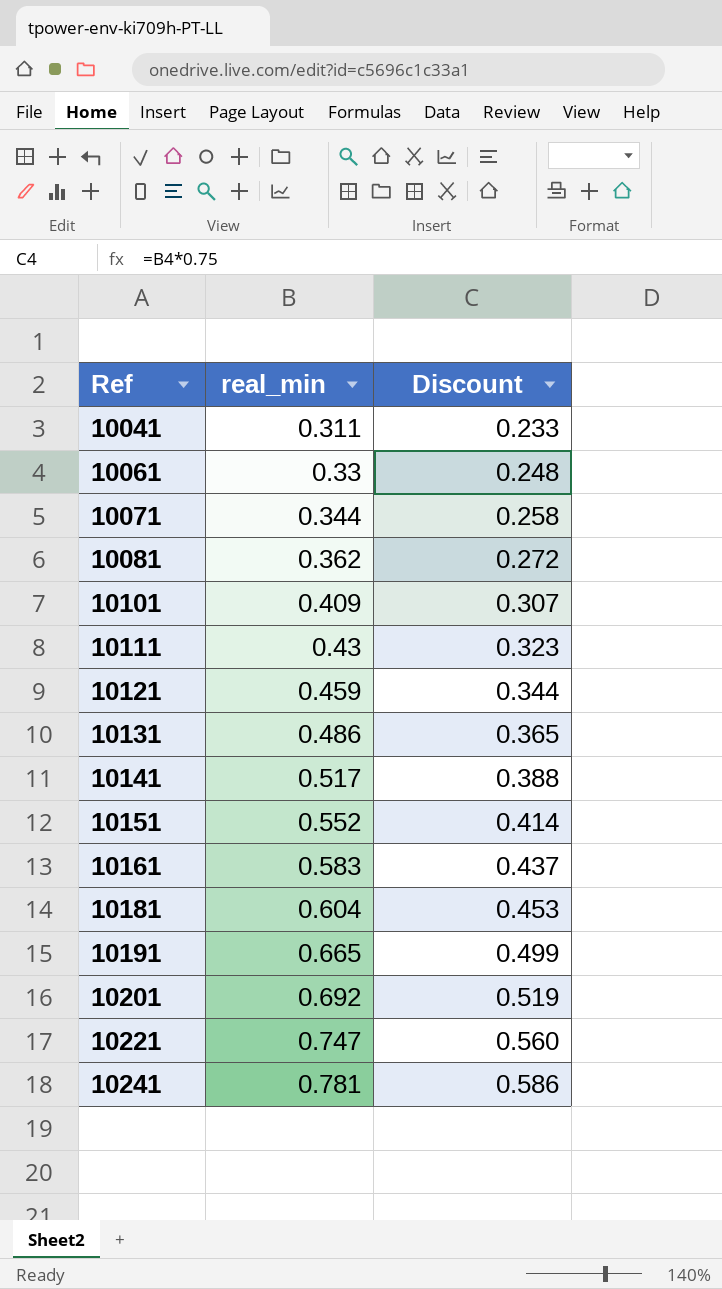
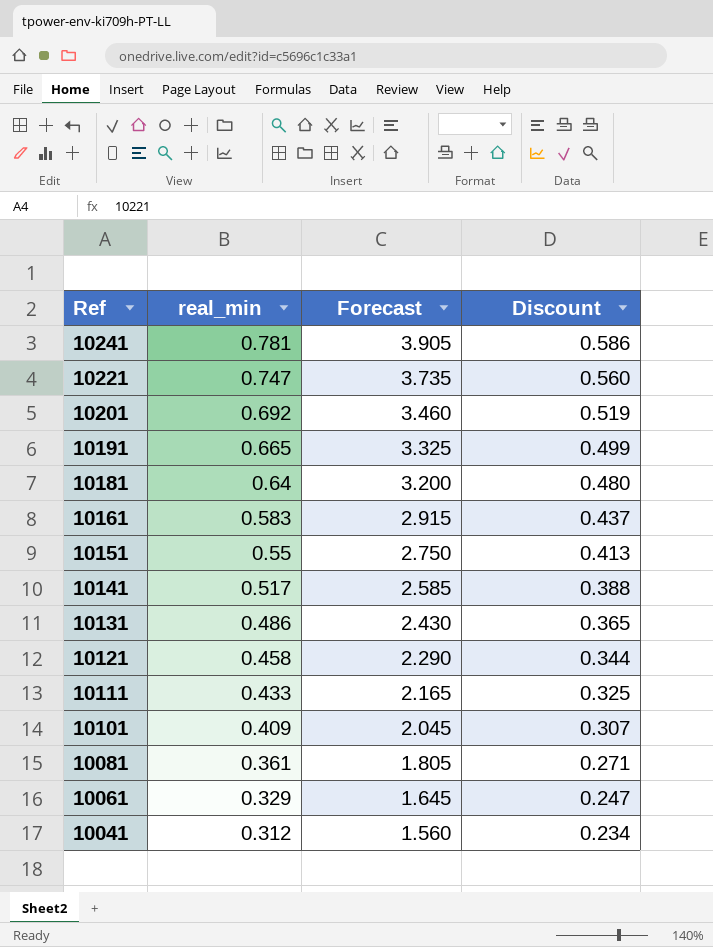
row order: Ref ascending -> Ref descending
column Forecast | formula: none -> [real_min] * 5
row 10071: 0.344 | 0.258 -> none
10181 | real_min: 0.604 -> 0.64
10181 | Discount: 0.453 -> 0.480
10151 | real_min: 0.552 -> 0.55
10151 | Discount: 0.414 -> 0.413
10121 | real_min: 0.459 -> 0.458
10111 | real_min: 0.43 -> 0.433
10111 | Discount: 0.323 -> 0.325
10081 | real_min: 0.362 -> 0.361
10081 | Discount: 0.272 -> 0.271
10061 | real_min: 0.33 -> 0.329
10061 | Discount: 0.248 -> 0.247
10041 | real_min: 0.311 -> 0.312
10041 | Discount: 0.233 -> 0.234

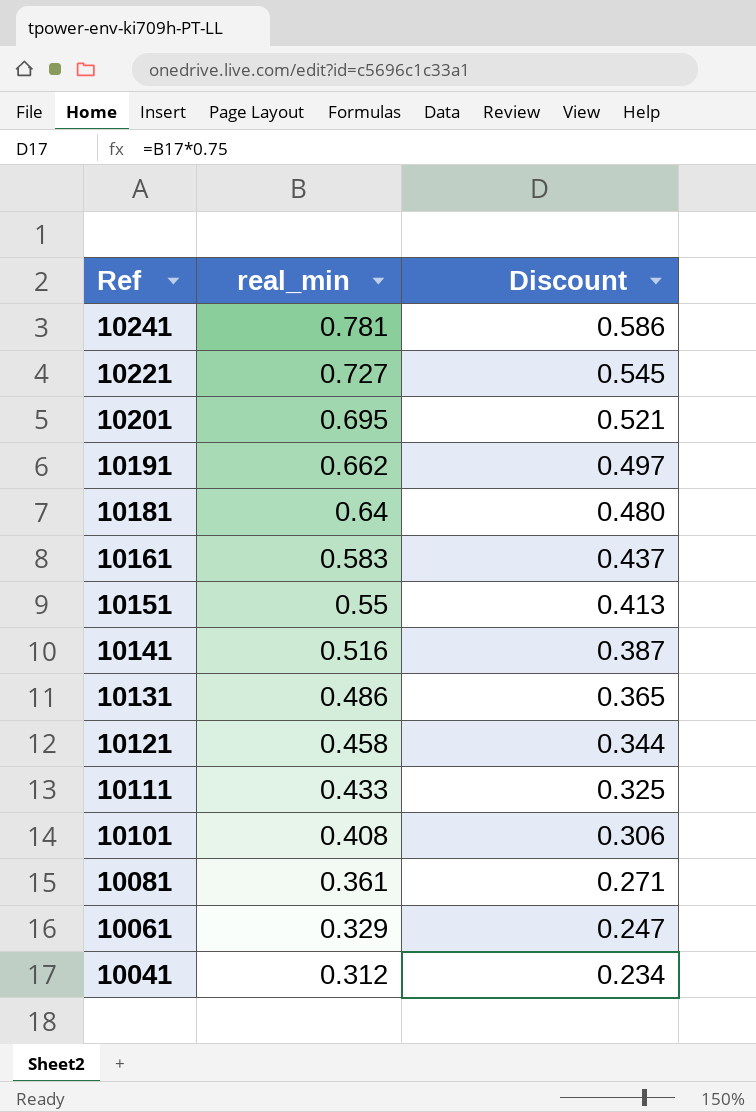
column Forecast | formula: [real_min] * 5 -> none
10221 | real_min: 0.747 -> 0.727
10221 | Discount: 0.560 -> 0.545
10201 | real_min: 0.692 -> 0.695
10201 | Discount: 0.519 -> 0.521
10191 | real_min: 0.665 -> 0.662
10191 | Discount: 0.499 -> 0.497
10141 | real_min: 0.517 -> 0.516
10141 | Discount: 0.388 -> 0.387
10101 | real_min: 0.409 -> 0.408
10101 | Discount: 0.307 -> 0.306

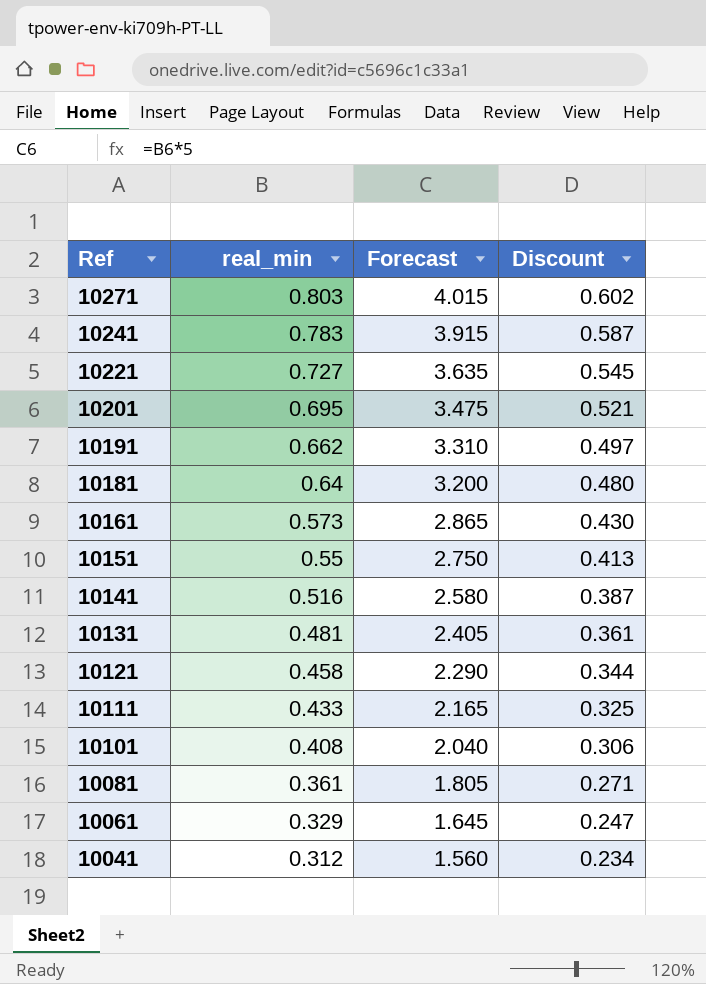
column Forecast | formula: none -> [real_min] * 5
row 10271: none -> 0.803 | 4.015 | 0.602
10241 | real_min: 0.781 -> 0.783
10241 | Discount: 0.586 -> 0.587
10161 | real_min: 0.583 -> 0.573
10161 | Discount: 0.437 -> 0.430
10131 | real_min: 0.486 -> 0.481
10131 | Discount: 0.365 -> 0.361

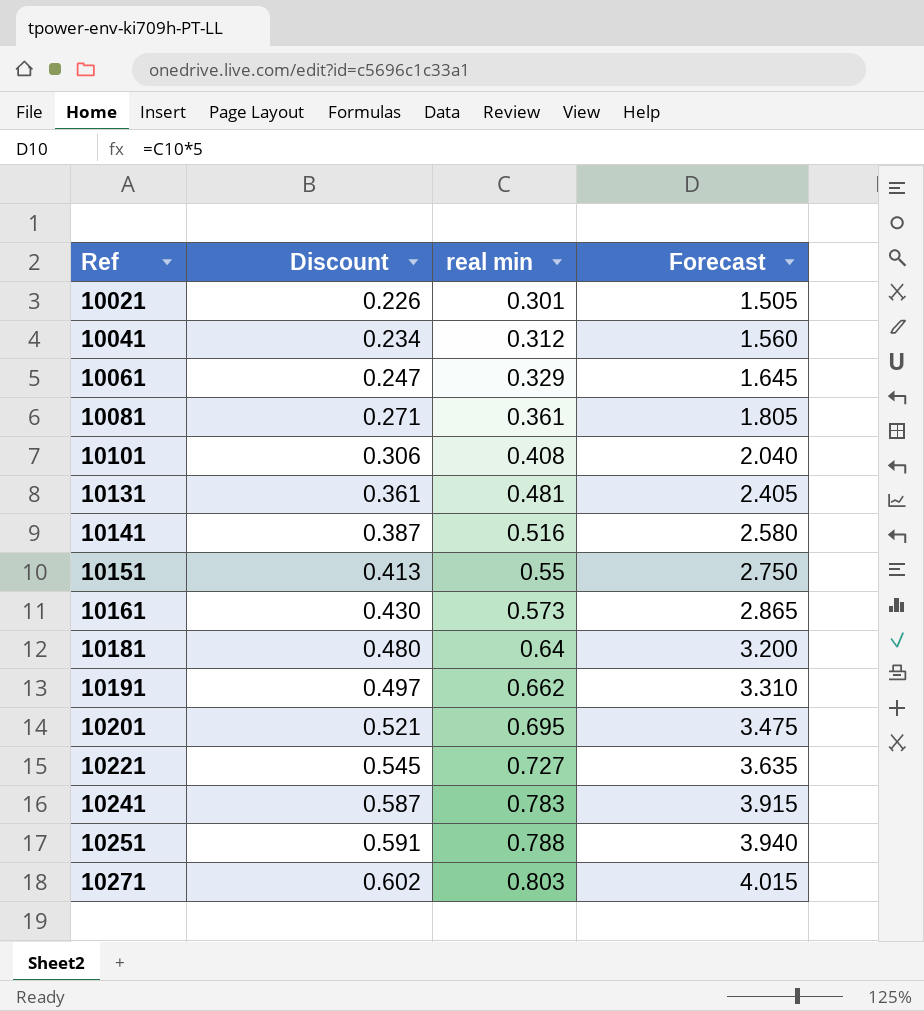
row order: Ref descending -> Ref ascending
column Discount | position: 4 -> 2
column name: real_min -> real min
row 10121: 0.458 | 2.290 | 0.344 -> none
row 10111: 0.433 | 2.165 | 0.325 -> none
row 10021: none -> 0.226 | 0.301 | 1.505
row 10251: none -> 0.591 | 0.788 | 3.940

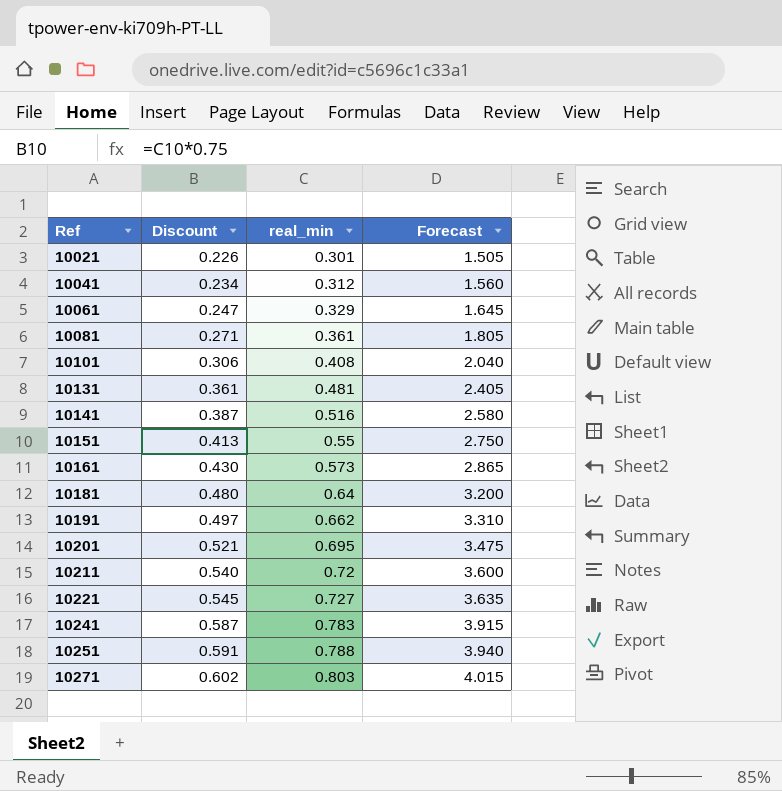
column name: real min -> real_min
row 10211: none -> 0.540 | 0.72 | 3.600

